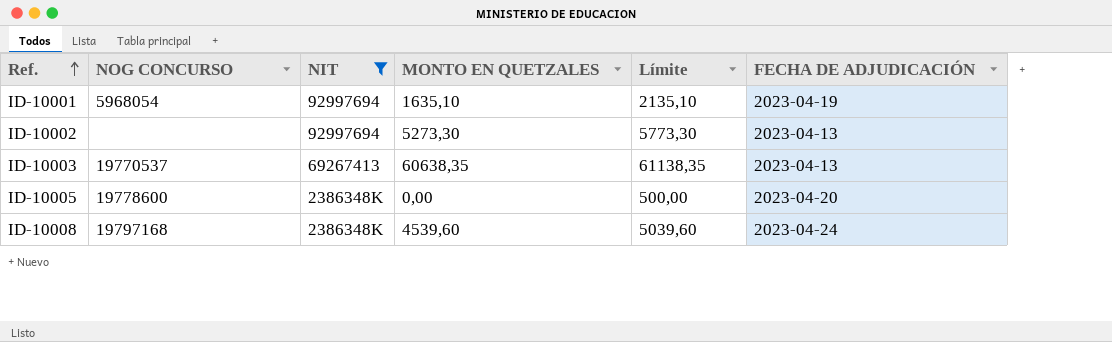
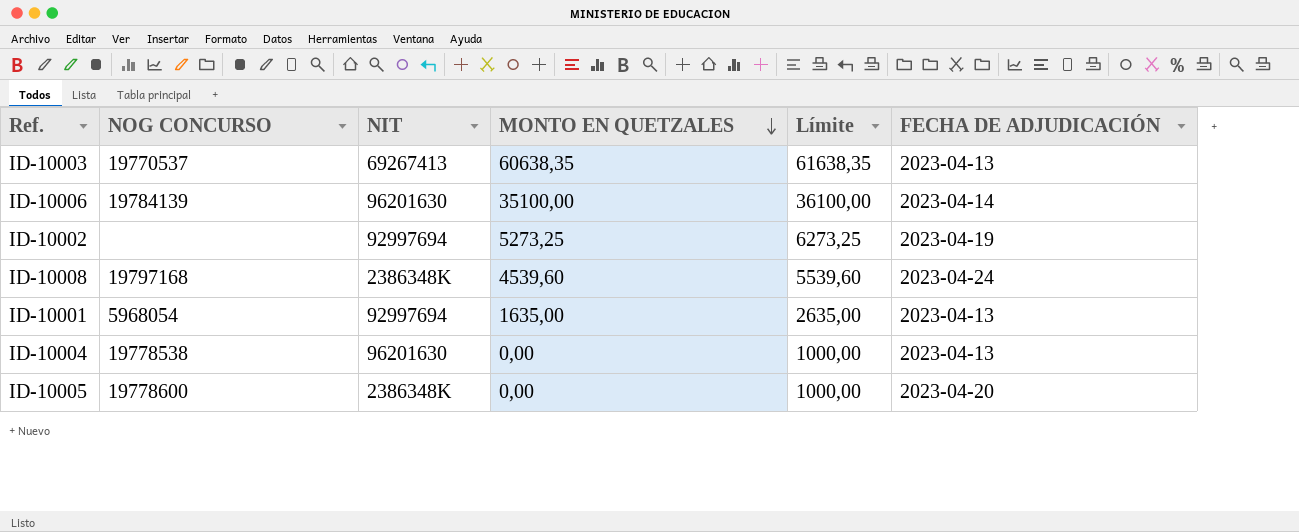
filter: NIT != 96201630 -> none
row order: Ref. ascending -> MONTO EN QUETZALES descending
column Límite | formula: [MONTO EN QUETZALES] + 500 -> [MONTO EN QUETZALES] + 1000
ID-10002 | MONTO EN QUETZALES: 5273,30 -> 5273,25
ID-10002 | FECHA DE ADJUDICACIÓN: 2023-04-13 -> 2023-04-19
ID-10001 | MONTO EN QUETZALES: 1635,10 -> 1635,00
ID-10001 | FECHA DE ADJUDICACIÓN: 2023-04-19 -> 2023-04-13

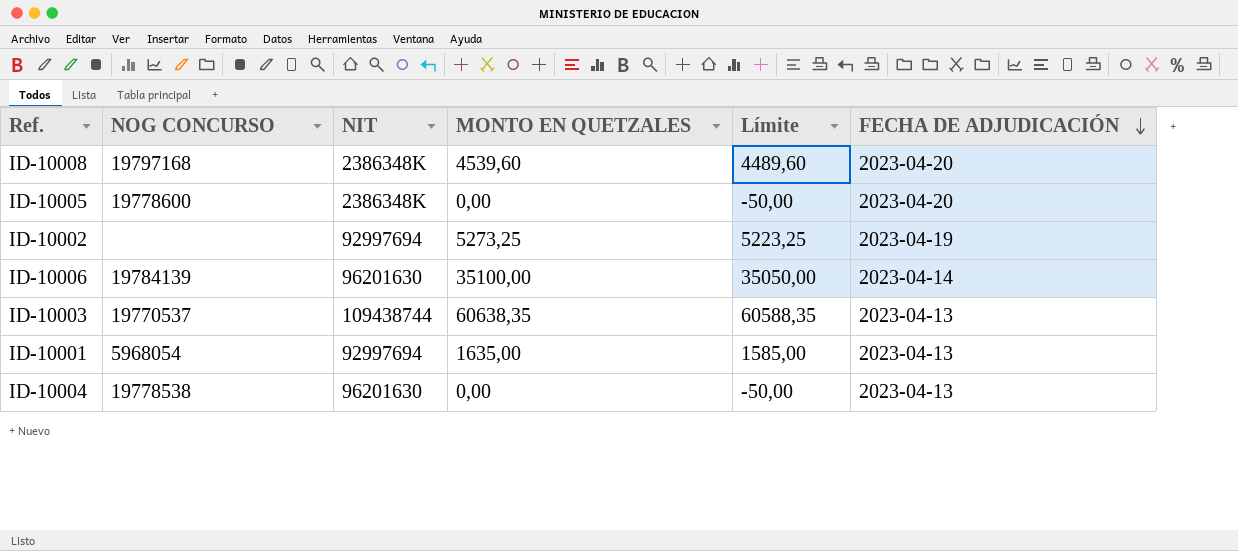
row order: MONTO EN QUETZALES descending -> FECHA DE ADJUDICACIÓN descending
column Límite | formula: [MONTO EN QUETZALES] + 1000 -> [MONTO EN QUETZALES] - 50
ID-10008 | FECHA DE ADJUDICACIÓN: 2023-04-24 -> 2023-04-20
ID-10003 | NIT: 69267413 -> 109438744

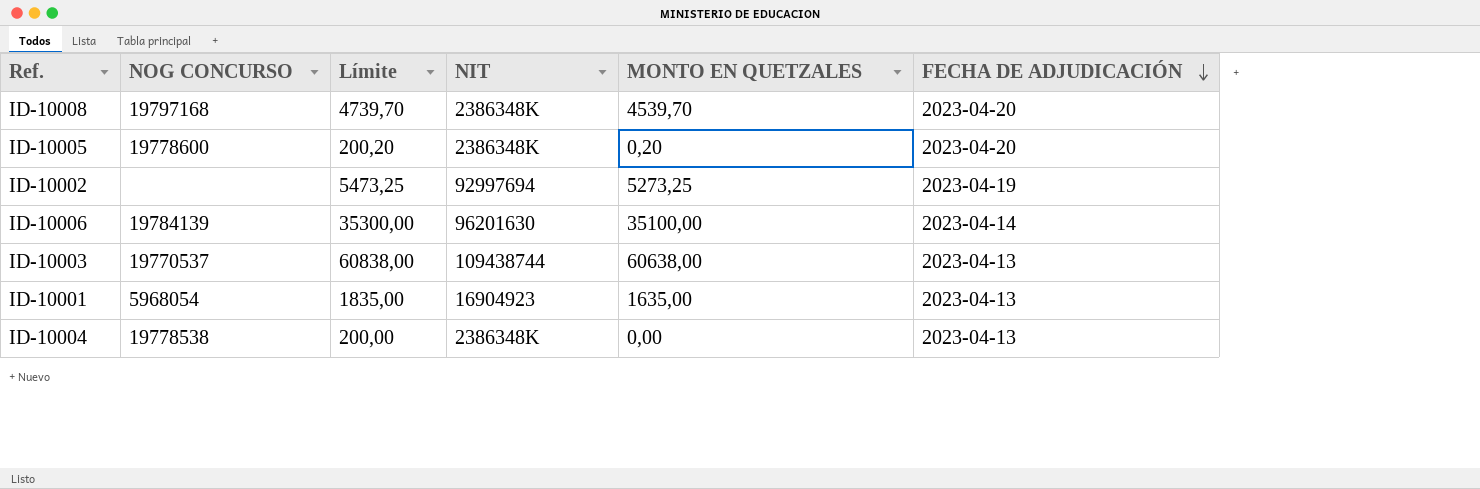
column Límite | formula: [MONTO EN QUETZALES] - 50 -> [MONTO EN QUETZALES] + 200
column Límite | position: 5 -> 3
ID-10008 | MONTO EN QUETZALES: 4539,60 -> 4539,70
ID-10005 | MONTO EN QUETZALES: 0,00 -> 0,20
ID-10003 | MONTO EN QUETZALES: 60638,35 -> 60638,00
ID-10001 | NIT: 92997694 -> 16904923
ID-10004 | NIT: 96201630 -> 2386348K

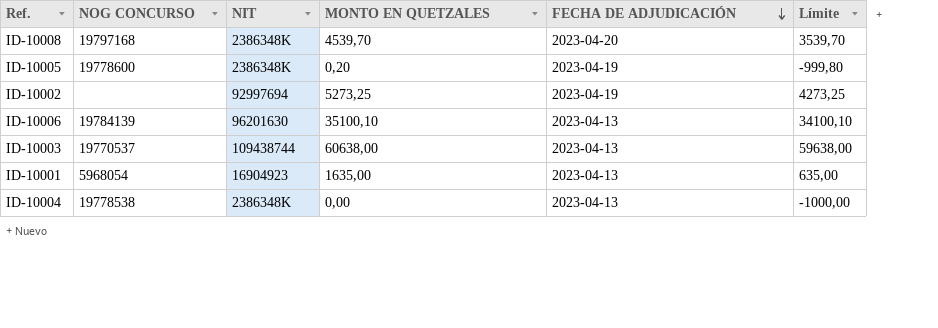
column Límite | formula: [MONTO EN QUETZALES] + 200 -> [MONTO EN QUETZALES] - 1000
column Límite | position: 3 -> 6
ID-10005 | FECHA DE ADJUDICACIÓN: 2023-04-20 -> 2023-04-19
ID-10006 | MONTO EN QUETZALES: 35100,00 -> 35100,10
ID-10006 | FECHA DE ADJUDICACIÓN: 2023-04-14 -> 2023-04-13

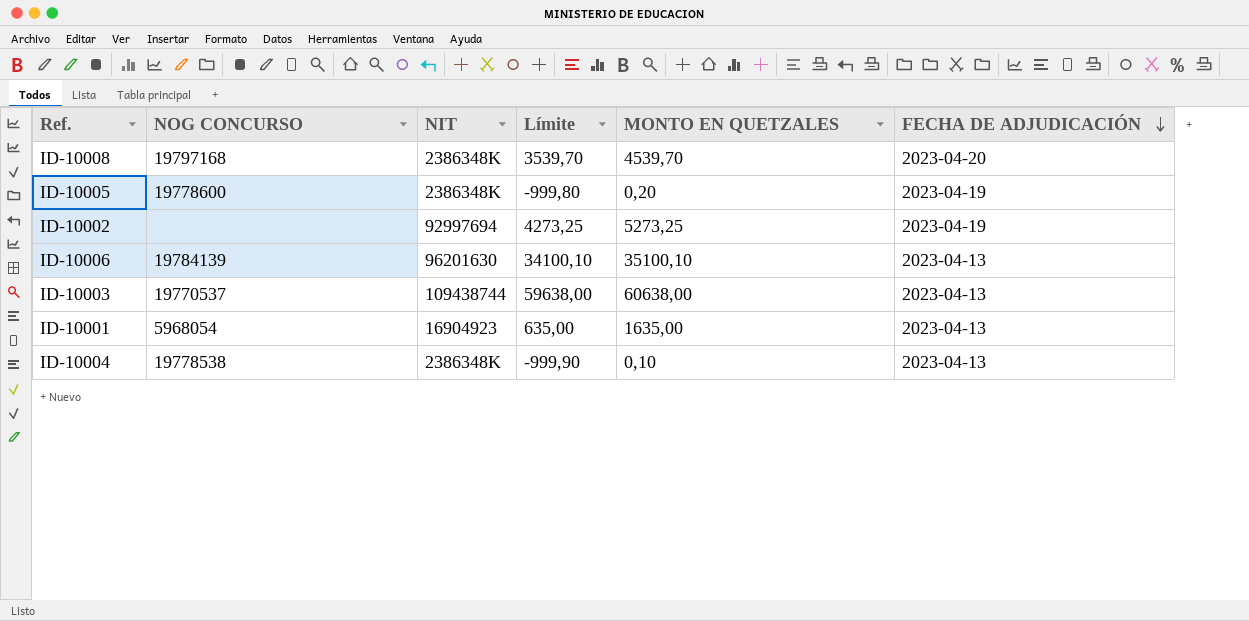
column Límite | position: 6 -> 4
ID-10004 | Límite: -1000,00 -> -999,90
ID-10004 | MONTO EN QUETZALES: 0,00 -> 0,10

